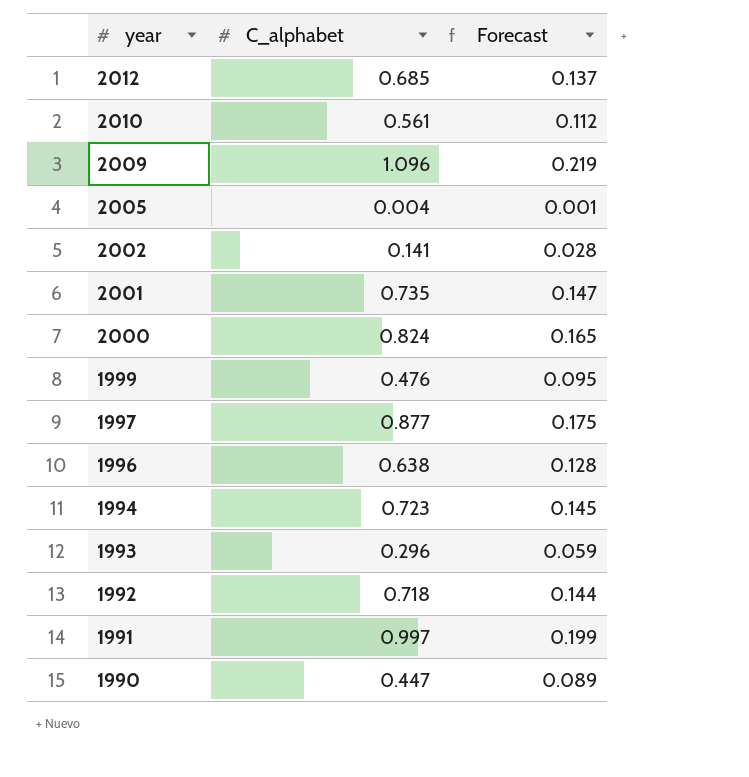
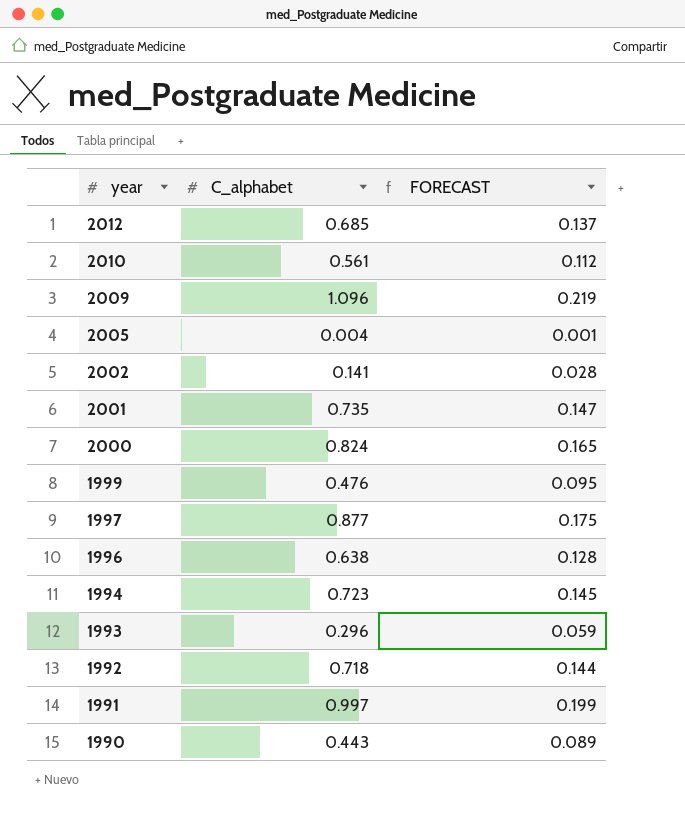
column name: Forecast -> FORECAST
1990 | C_alphabet: 0.447 -> 0.443

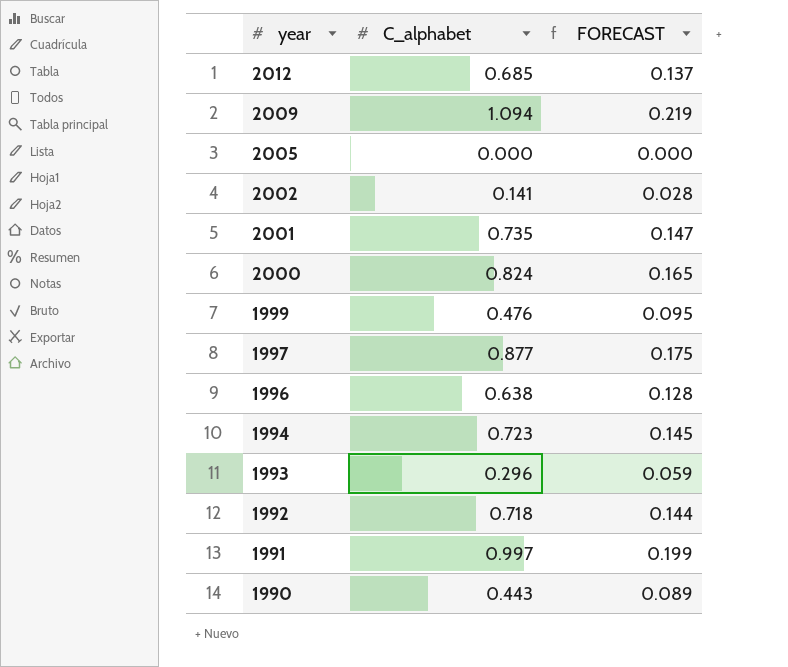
row 2010: 0.561 | 0.112 -> none
2009 | C_alphabet: 1.096 -> 1.094
2005 | C_alphabet: 0.004 -> 0.000
2005 | FORECAST: 0.001 -> 0.000

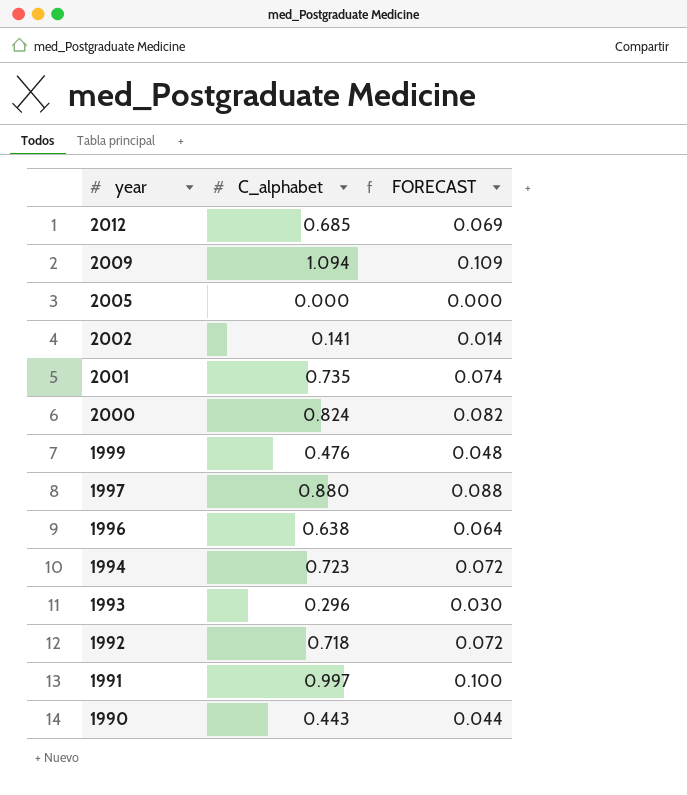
column FORECAST | formula: [C_alphabet] * 0.2 -> [C_alphabet] * 0.1
1997 | C_alphabet: 0.877 -> 0.880

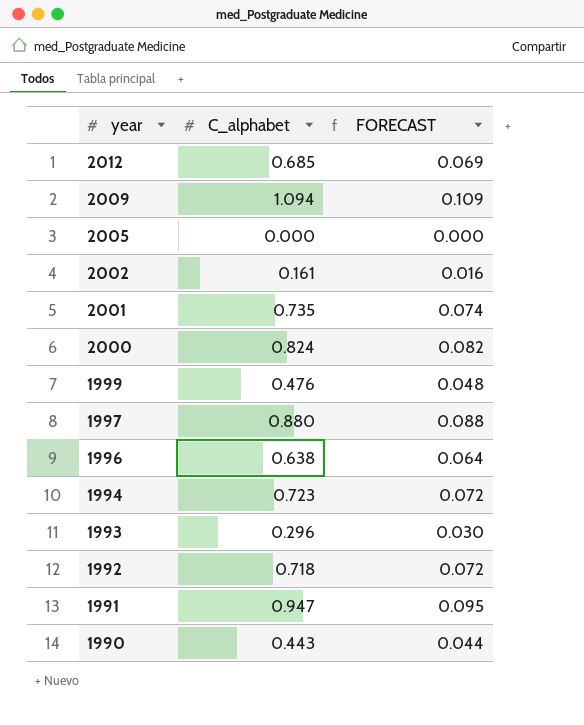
2002 | C_alphabet: 0.141 -> 0.161
2002 | FORECAST: 0.014 -> 0.016
1991 | C_alphabet: 0.997 -> 0.947
1991 | FORECAST: 0.100 -> 0.095

